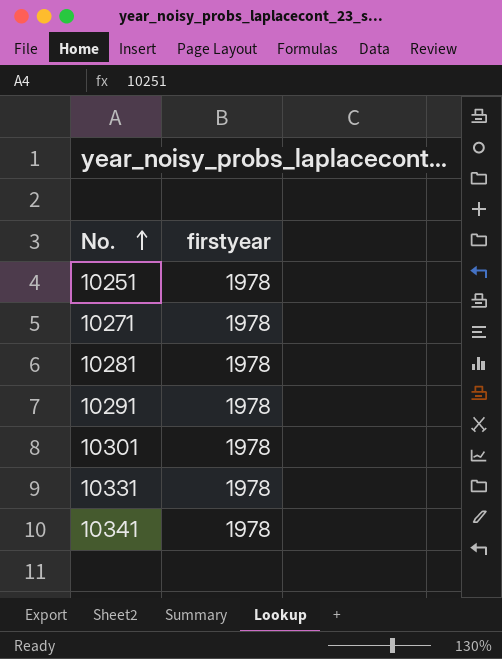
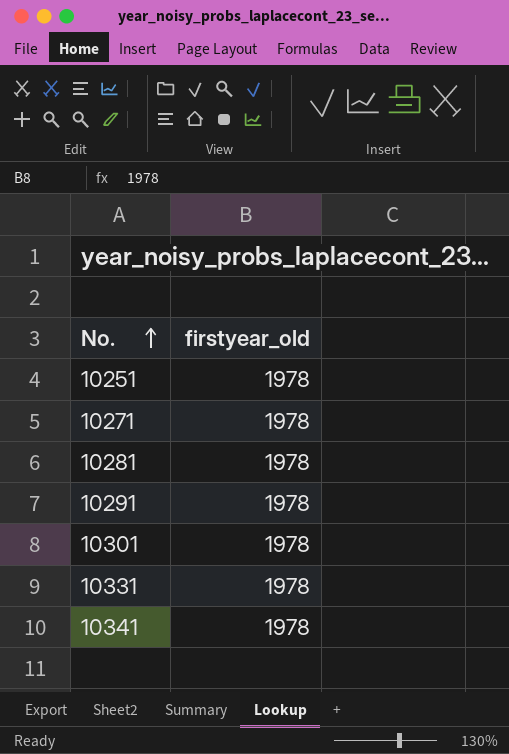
column name: firstyear -> firstyear_old

